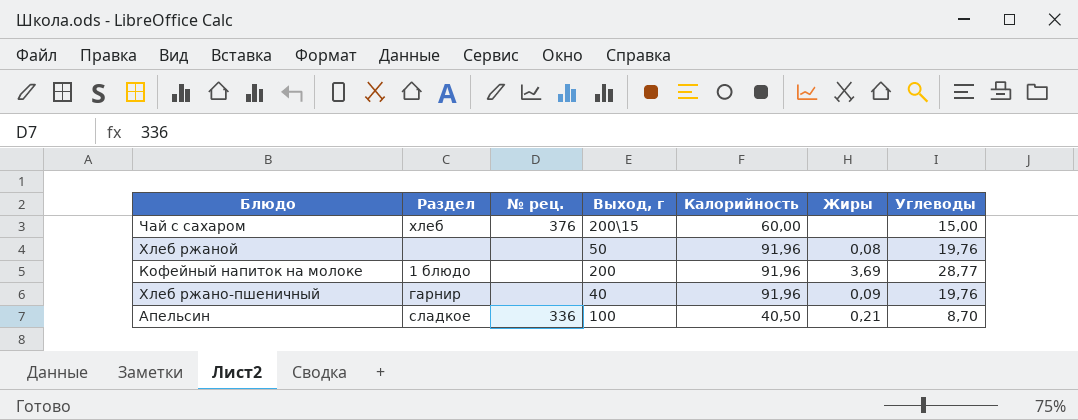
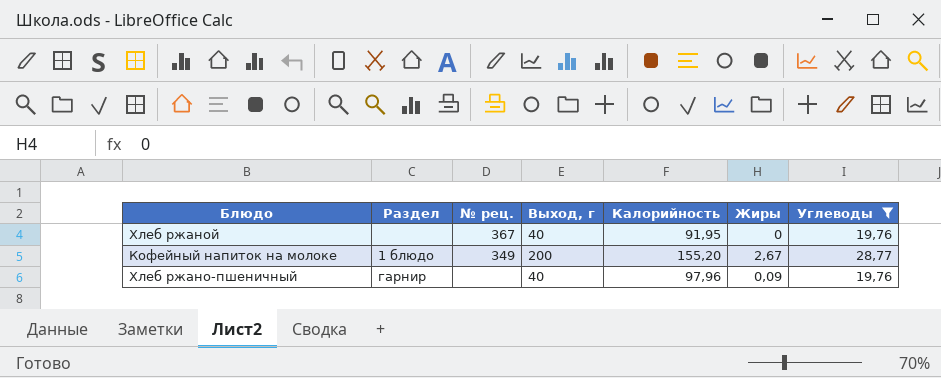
filter: none -> Углеводы >= 19,76
Хлеб ржаной | № рец.: none -> 367
Хлеб ржаной | Выход, г: 50 -> 40
Хлеб ржаной | Калорийность: 91,96 -> 91,95
Хлеб ржаной | Жиры: 0,08 -> 0
Кофейный напиток на молоке | № рец.: none -> 349
Кофейный напиток на молоке | Калорийность: 91,96 -> 155,20
Кофейный напиток на молоке | Жиры: 3,69 -> 2,67
Хлеб ржано-пшеничный | Калорийность: 91,96 -> 97,96

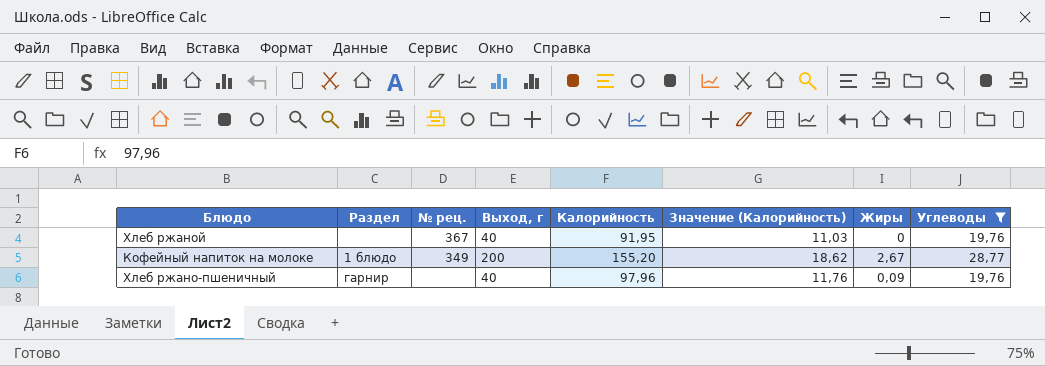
column Значение (Калорийность) | formula: none -> [Калорийность] * 0,12

